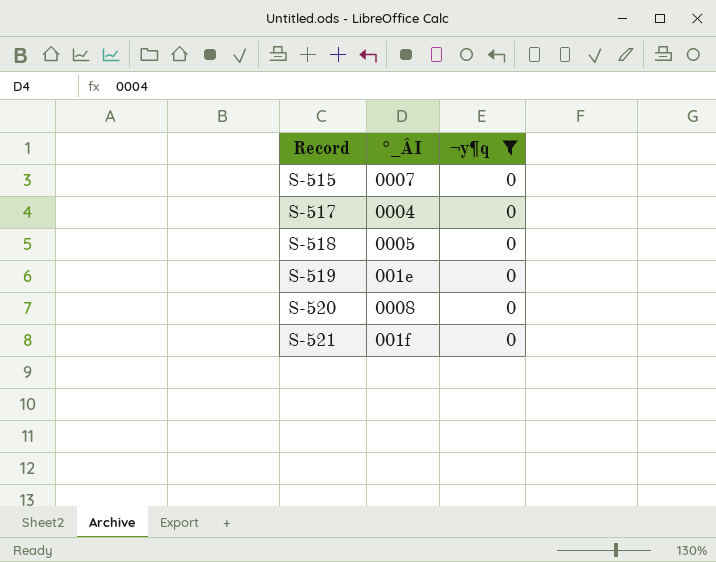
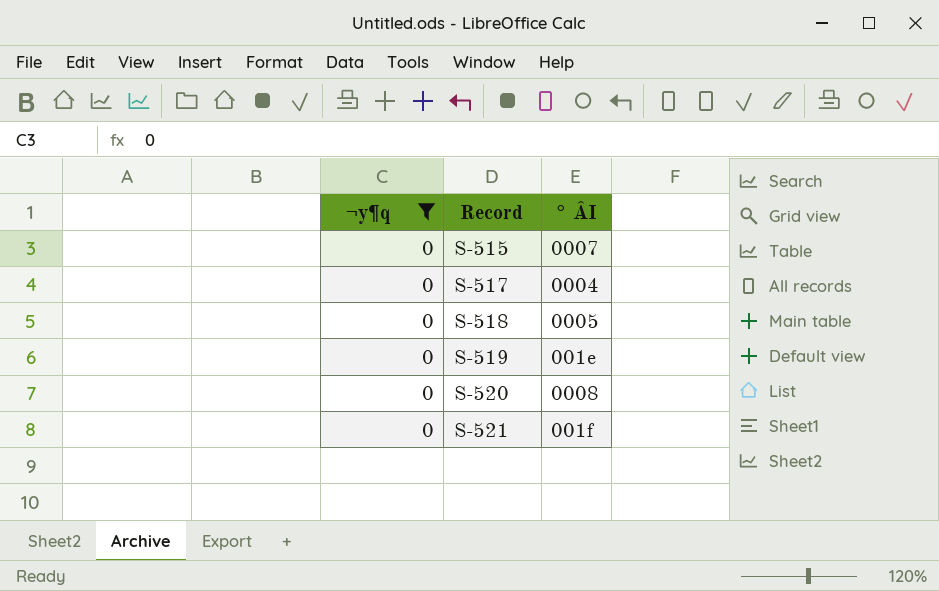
column ¬y¶q | position: 3 -> 1
column name: °_ÂI -> ° ÂI

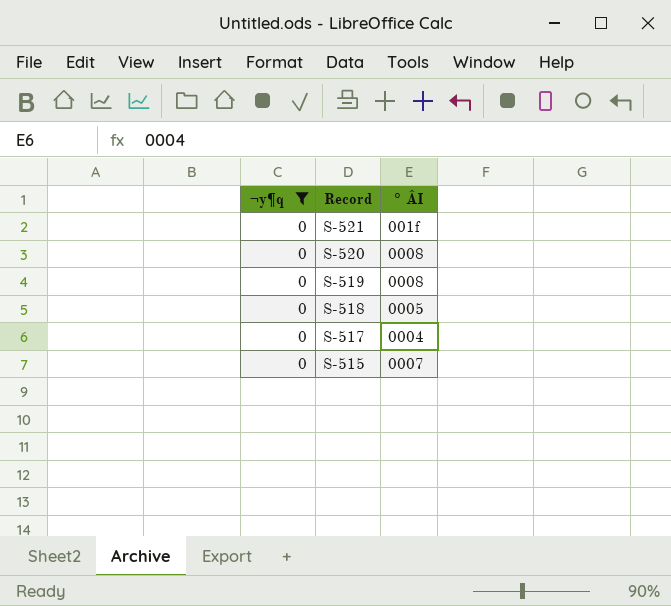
row order: Record ascending -> Record descending
S-519 | ° ÂI: 001e -> 0008

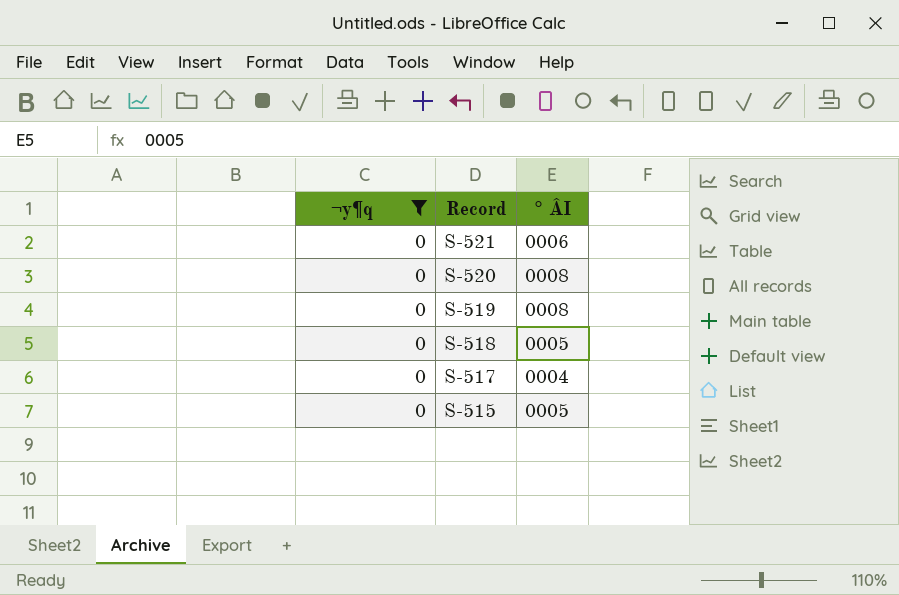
S-521 | ° ÂI: 001f -> 0006
S-515 | ° ÂI: 0007 -> 0005

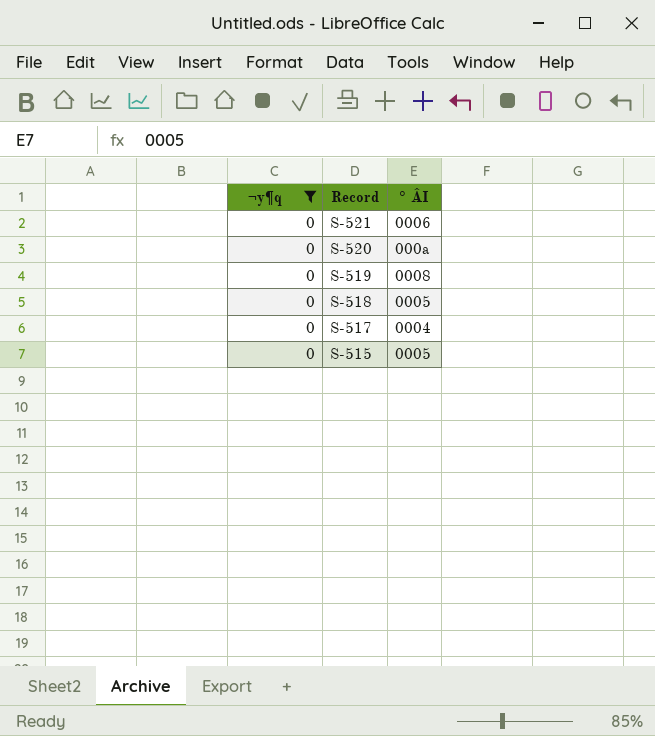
S-520 | ° ÂI: 0008 -> 000a

